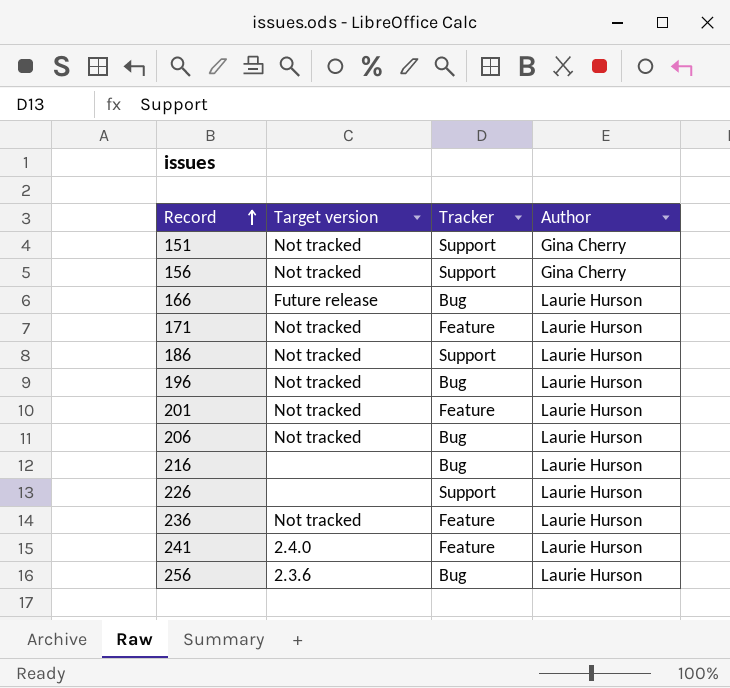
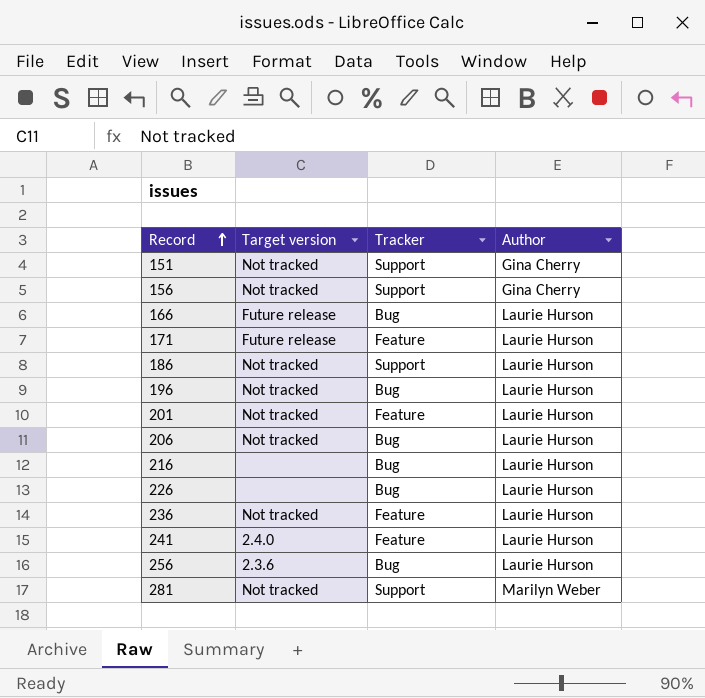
171 | Target version: Not tracked -> Future release
226 | Tracker: Support -> Bug
row 281: none -> Not tracked | Support | Marilyn Weber

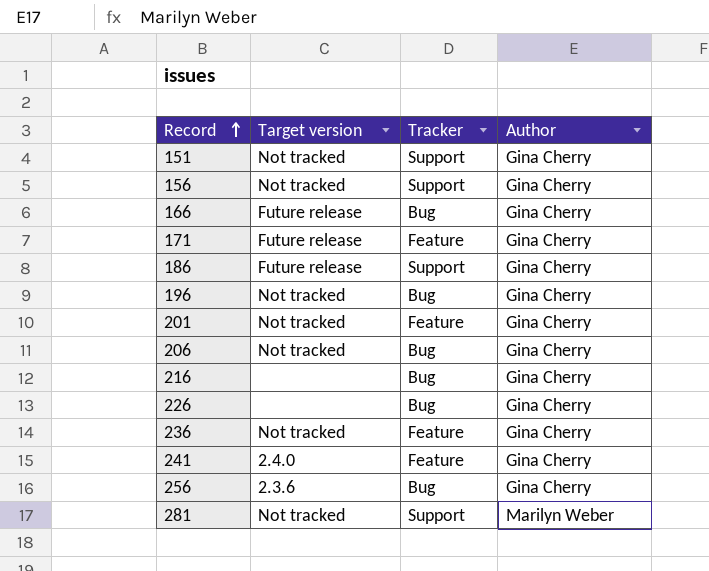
166 | Author: Laurie Hurson -> Gina Cherry
171 | Author: Laurie Hurson -> Gina Cherry
186 | Target version: Not tracked -> Future release
186 | Author: Laurie Hurson -> Gina Cherry
196 | Author: Laurie Hurson -> Gina Cherry
201 | Author: Laurie Hurson -> Gina Cherry
206 | Author: Laurie Hurson -> Gina Cherry
216 | Author: Laurie Hurson -> Gina Cherry
226 | Author: Laurie Hurson -> Gina Cherry
236 | Author: Laurie Hurson -> Gina Cherry
241 | Author: Laurie Hurson -> Gina Cherry
256 | Author: Laurie Hurson -> Gina Cherry

